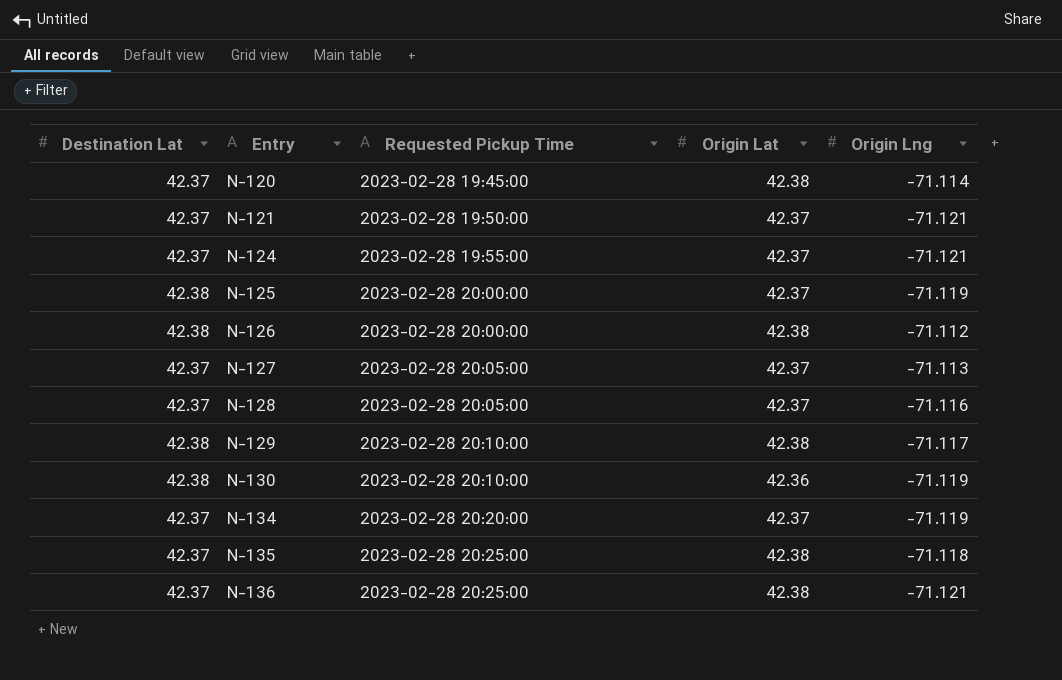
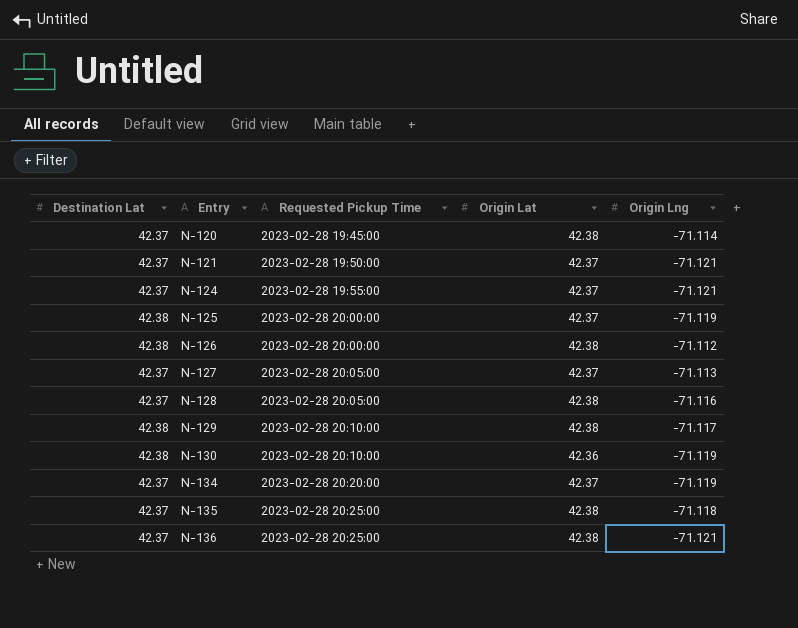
N-128 | Origin Lat: 42.37 -> 42.38

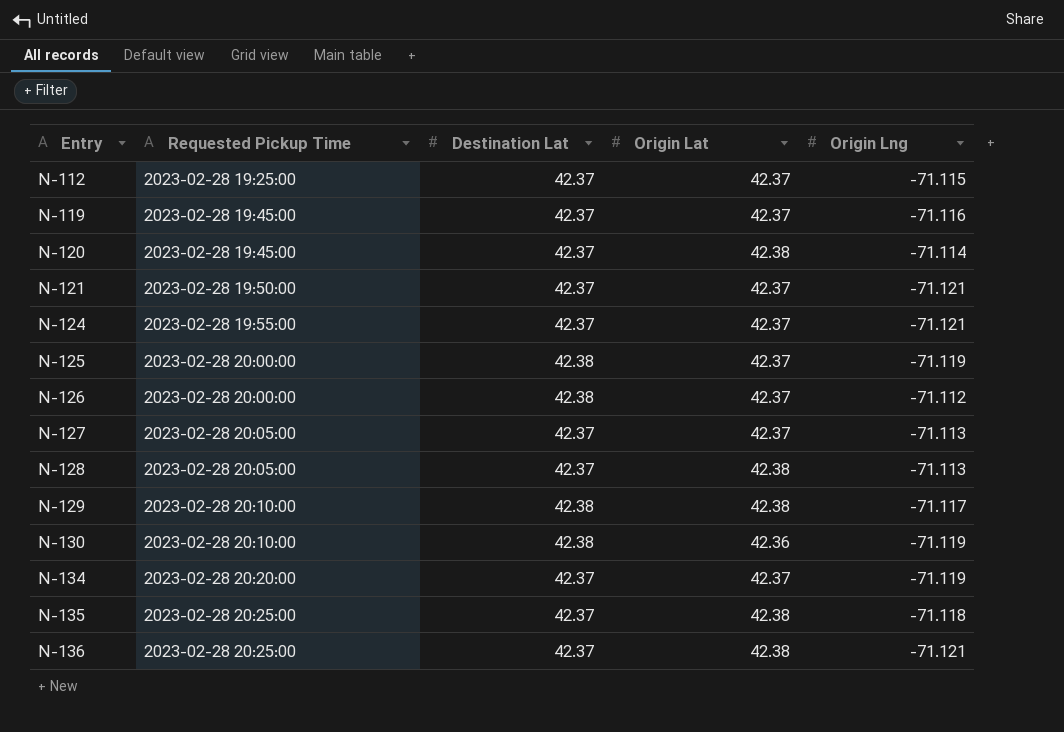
column Destination Lat | position: 1 -> 3
row N-112: none -> 2023-02-28 19:25:00 | 42.37 | 42.37 | -71.115
row N-119: none -> 2023-02-28 19:45:00 | 42.37 | 42.37 | -71.116
N-126 | Origin Lat: 42.38 -> 42.37
N-128 | Origin Lng: -71.116 -> -71.113

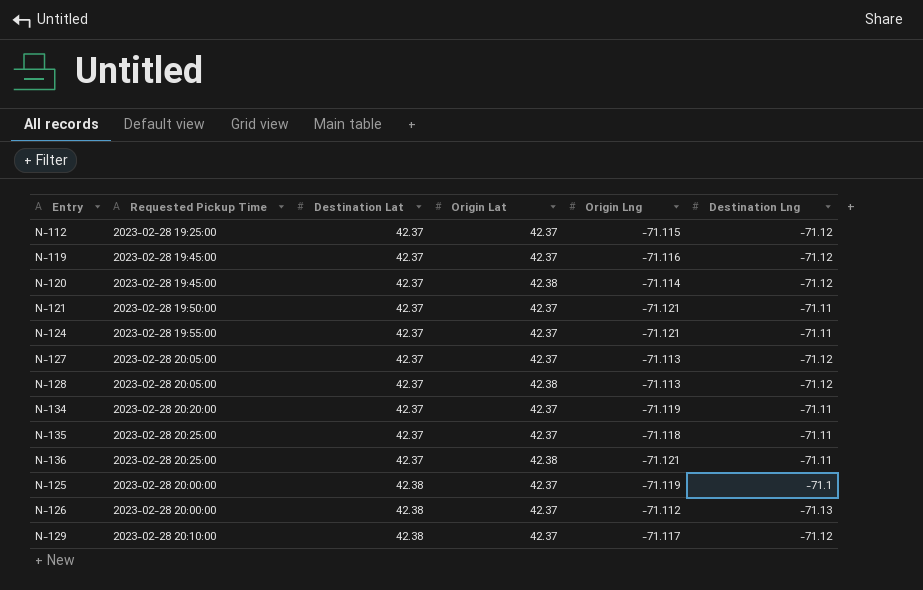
row order: Entry ascending -> Destination Lat ascending
column Destination Lng | position: none -> 6
row N-130: 2023-02-28 20:10:00 | 42.38 | 42.36 | -71.119 -> none
N-135 | Origin Lat: 42.38 -> 42.37
N-129 | Origin Lat: 42.38 -> 42.37

